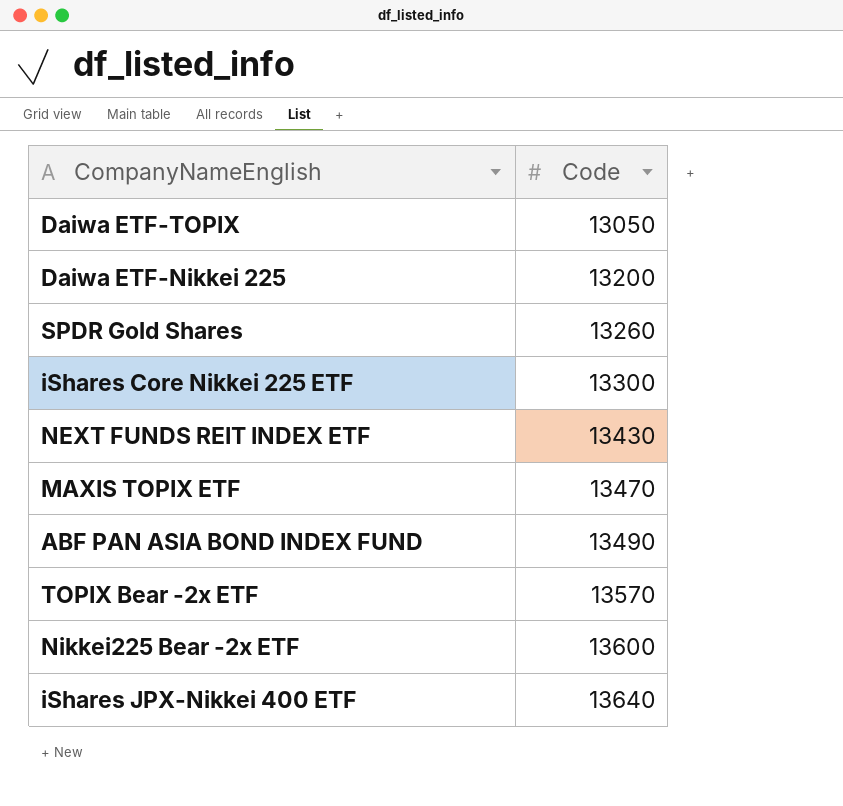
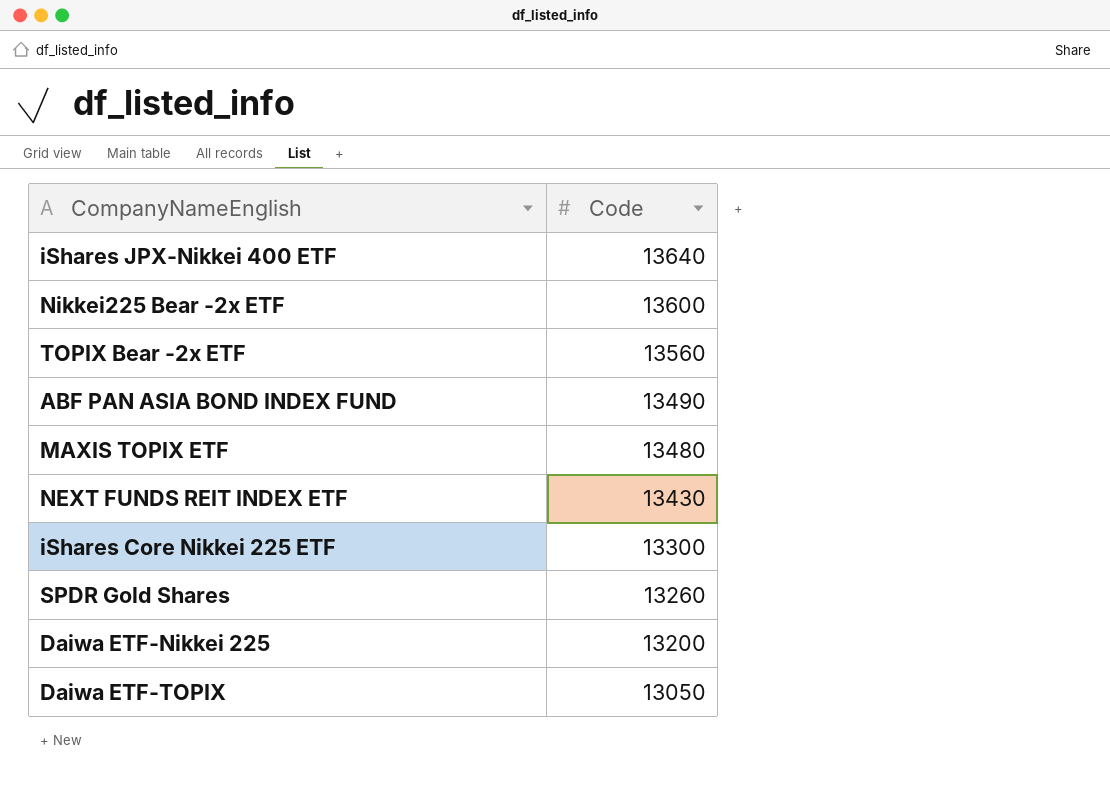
row order: Code ascending -> Code descending
TOPIX Bear -2x ETF | Code: 13570 -> 13560
MAXIS TOPIX ETF | Code: 13470 -> 13480

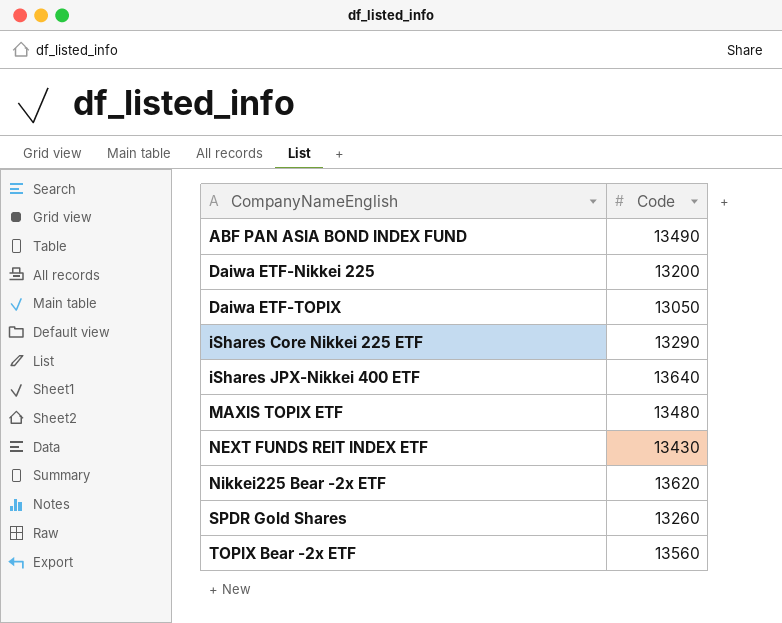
row order: Code descending -> CompanyNameEnglish ascending
iShares Core Nikkei 225 ETF | Code: 13300 -> 13290
Nikkei225 Bear -2x ETF | Code: 13600 -> 13620

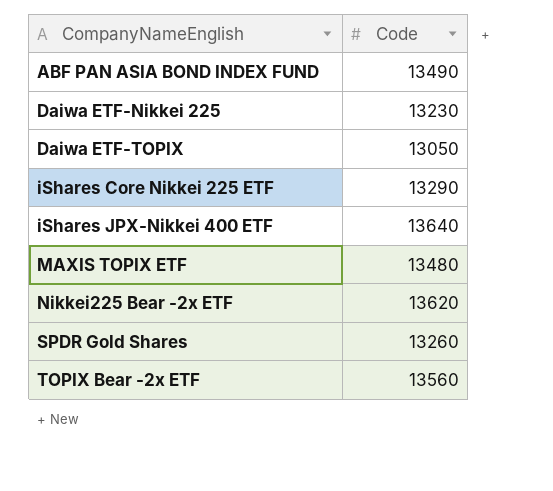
row NEXT FUNDS REIT INDEX ETF: 13430 -> none
Daiwa ETF-Nikkei 225 | Code: 13200 -> 13230

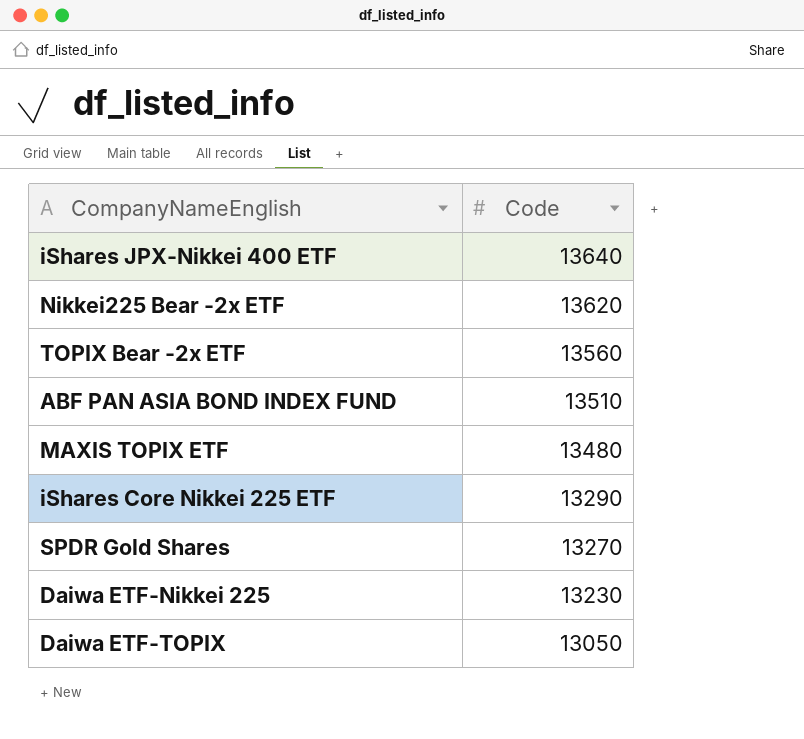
row order: CompanyNameEnglish ascending -> Code descending
ABF PAN ASIA BOND INDEX FUND | Code: 13490 -> 13510
SPDR Gold Shares | Code: 13260 -> 13270

